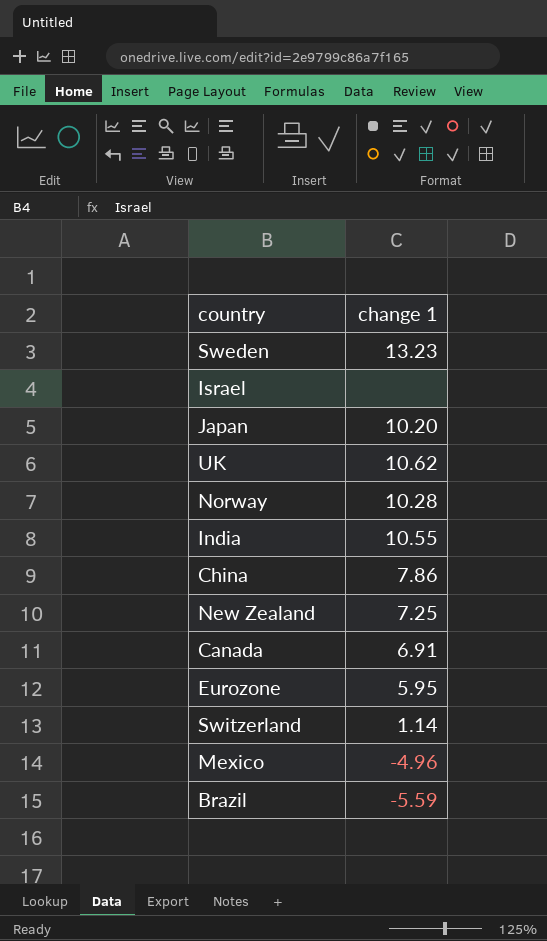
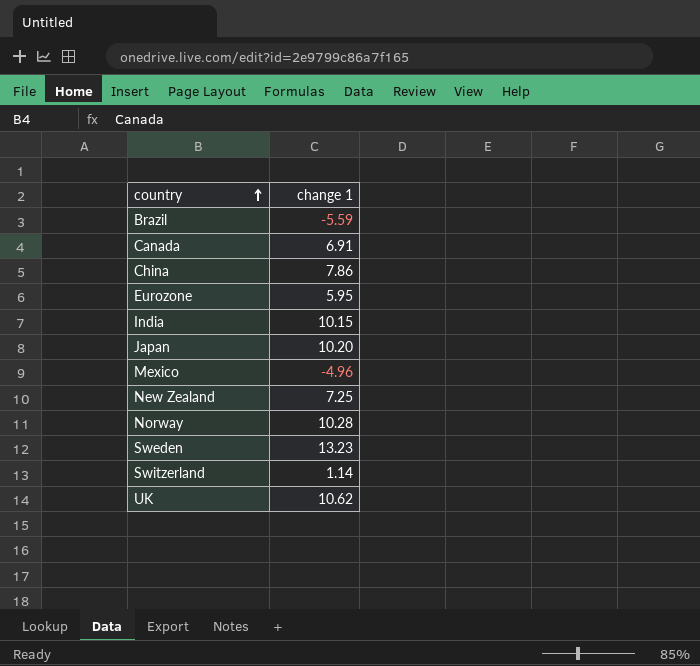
row order: none -> country ascending
row Israel: none -> none
India | change 1: 10.55 -> 10.15

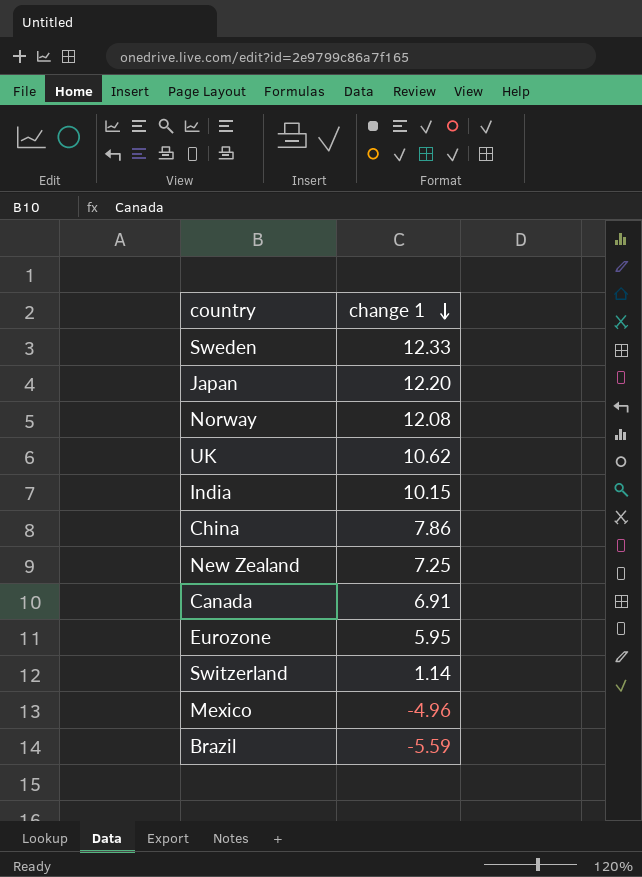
row order: country ascending -> change 1 descending
Sweden | change 1: 13.23 -> 12.33
Japan | change 1: 10.20 -> 12.20
Norway | change 1: 10.28 -> 12.08

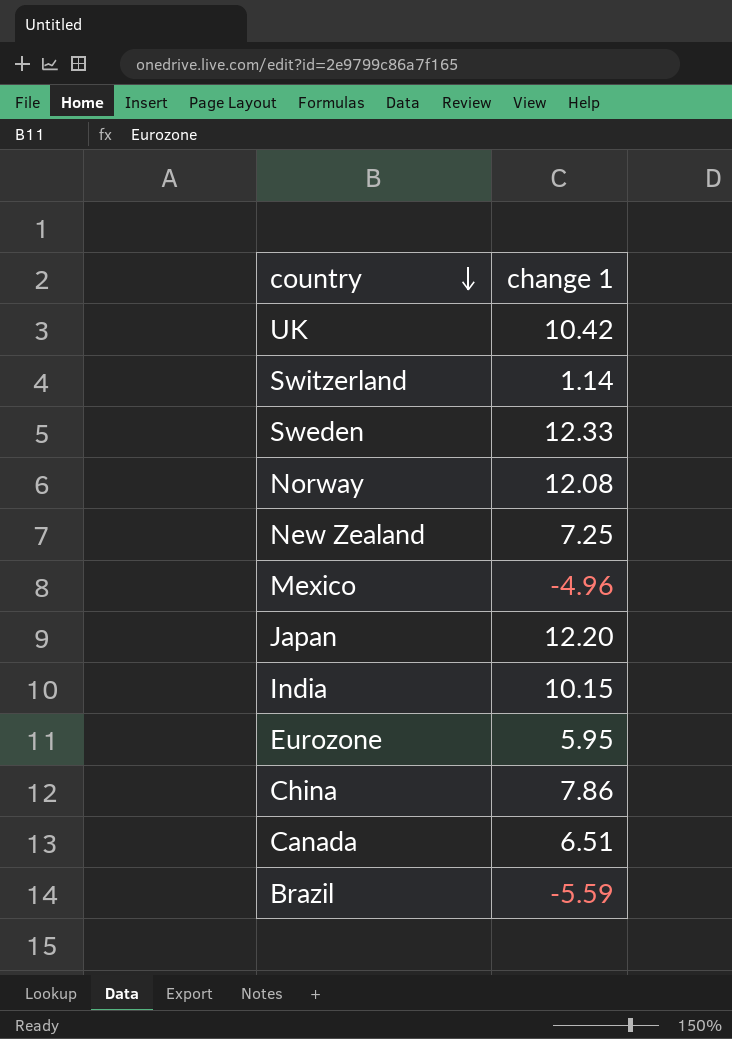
row order: change 1 descending -> country descending
UK | change 1: 10.62 -> 10.42
Canada | change 1: 6.91 -> 6.51

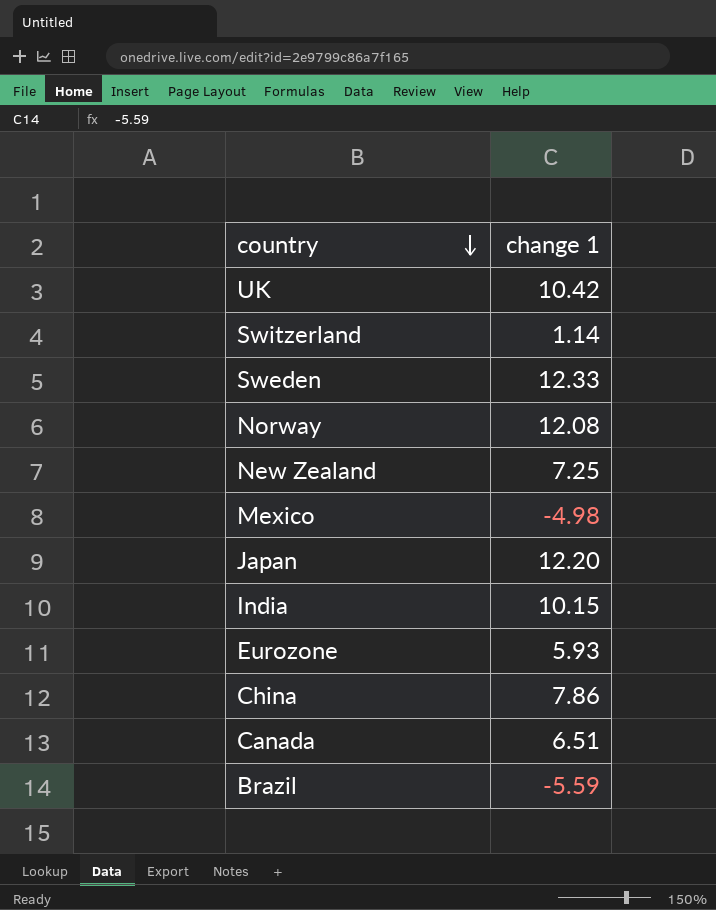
Mexico | change 1: -4.96 -> -4.98
Eurozone | change 1: 5.95 -> 5.93

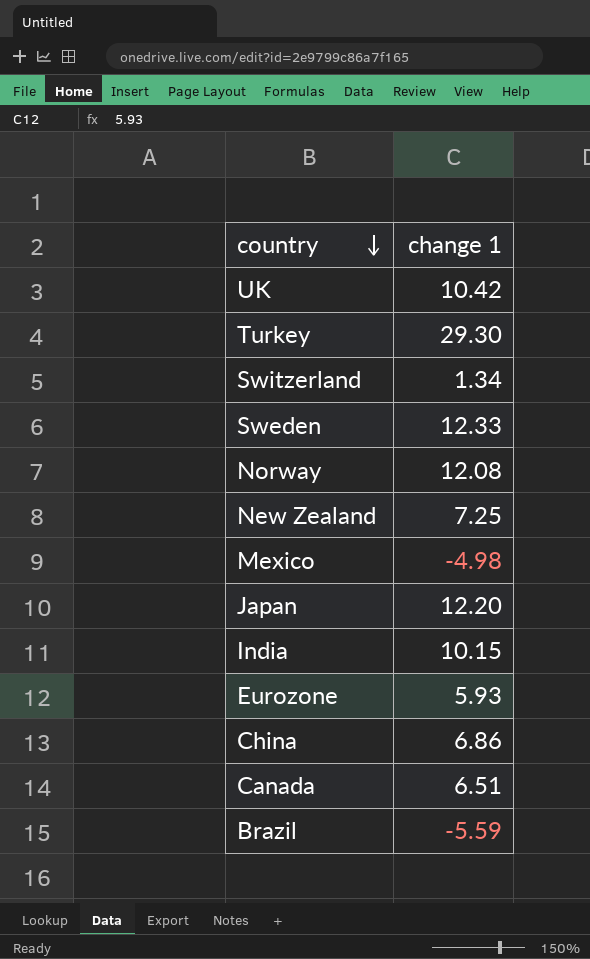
row Turkey: none -> 29.30
Switzerland | change 1: 1.14 -> 1.34
China | change 1: 7.86 -> 6.86

